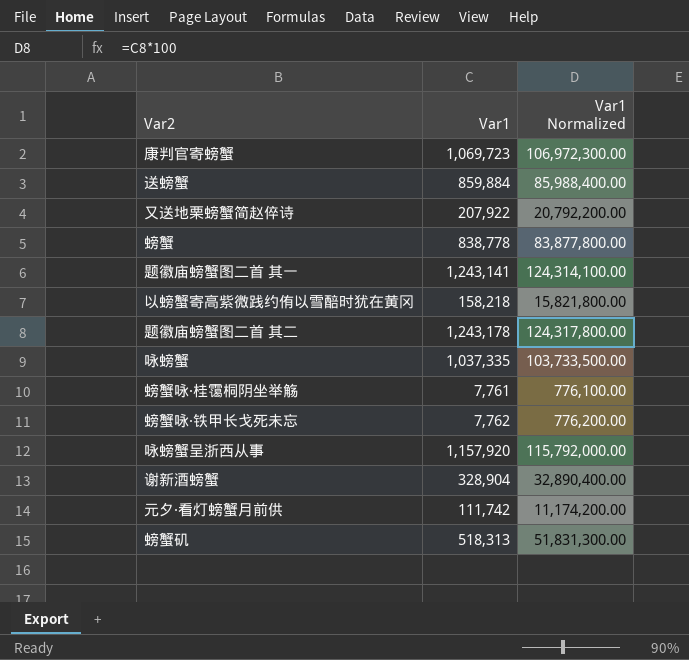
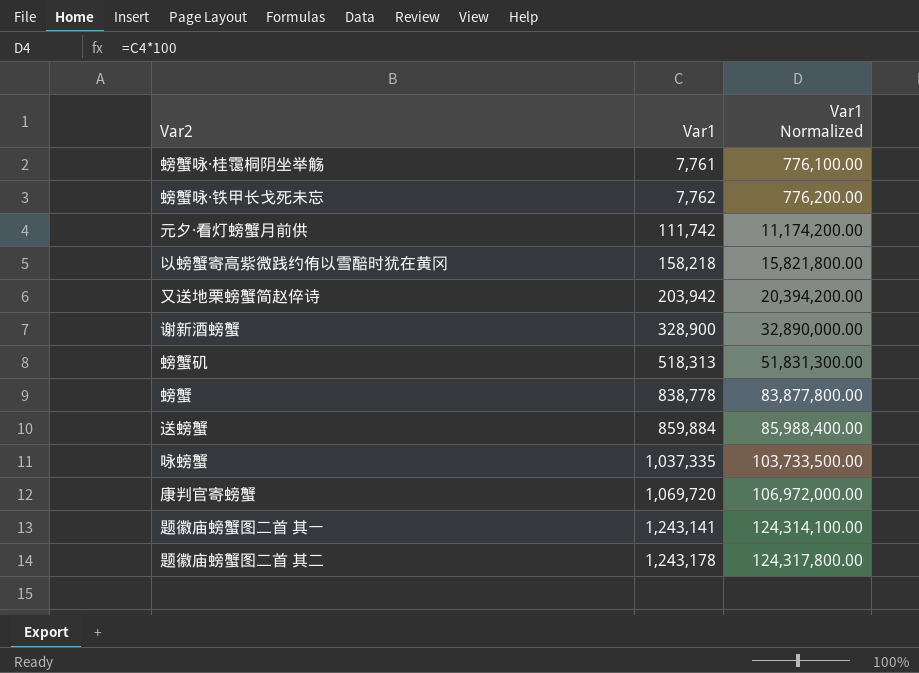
row order: none -> Var1 ascending
row 咏螃蟹呈浙西从事: 1,157,920 | 115,792,000.00 -> none
又送地栗螃蟹简赵倅诗 | Var1: 207,922 -> 203,942
又送地栗螃蟹简赵倅诗 | Var1 Normalized: 20,792,200.00 -> 20,394,200.00
谢新酒螃蟹 | Var1: 328,904 -> 328,900
谢新酒螃蟹 | Var1 Normalized: 32,890,400.00 -> 32,890,000.00
康判官寄螃蟹 | Var1: 1,069,723 -> 1,069,720
康判官寄螃蟹 | Var1 Normalized: 106,972,300.00 -> 106,972,000.00

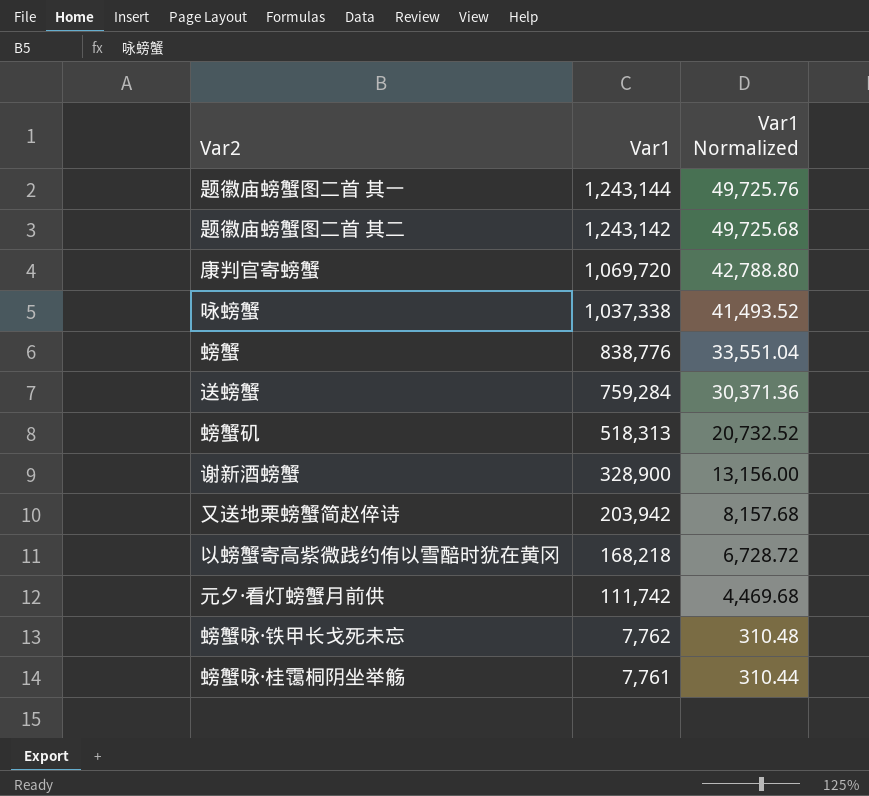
row order: Var1 ascending -> Var1 descending
column Var1 Normalized | formula: [Var1] * 100 -> [Var1] * 0.04
题徽庙螃蟹图二首 其一 | Var1: 1,243,141 -> 1,243,144
题徽庙螃蟹图二首 其二 | Var1: 1,243,178 -> 1,243,142
咏螃蟹 | Var1: 1,037,335 -> 1,037,338
螃蟹 | Var1: 838,778 -> 838,776
送螃蟹 | Var1: 859,884 -> 759,284
以螃蟹寄高紫微践约侑以雪醅时犹在黄冈 | Var1: 158,218 -> 168,218

